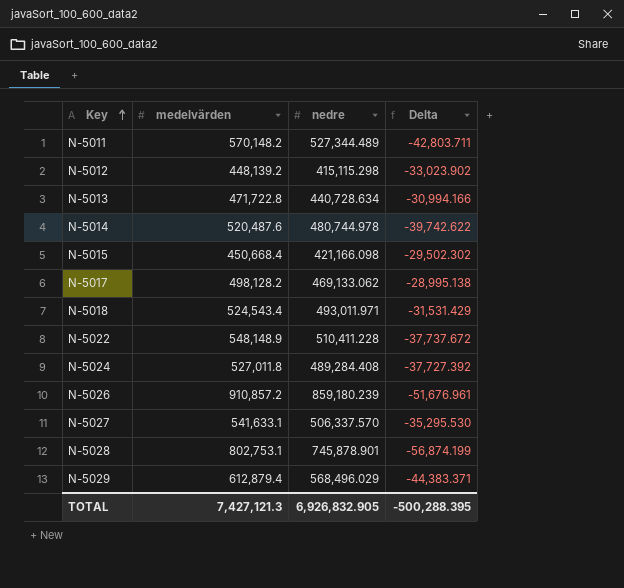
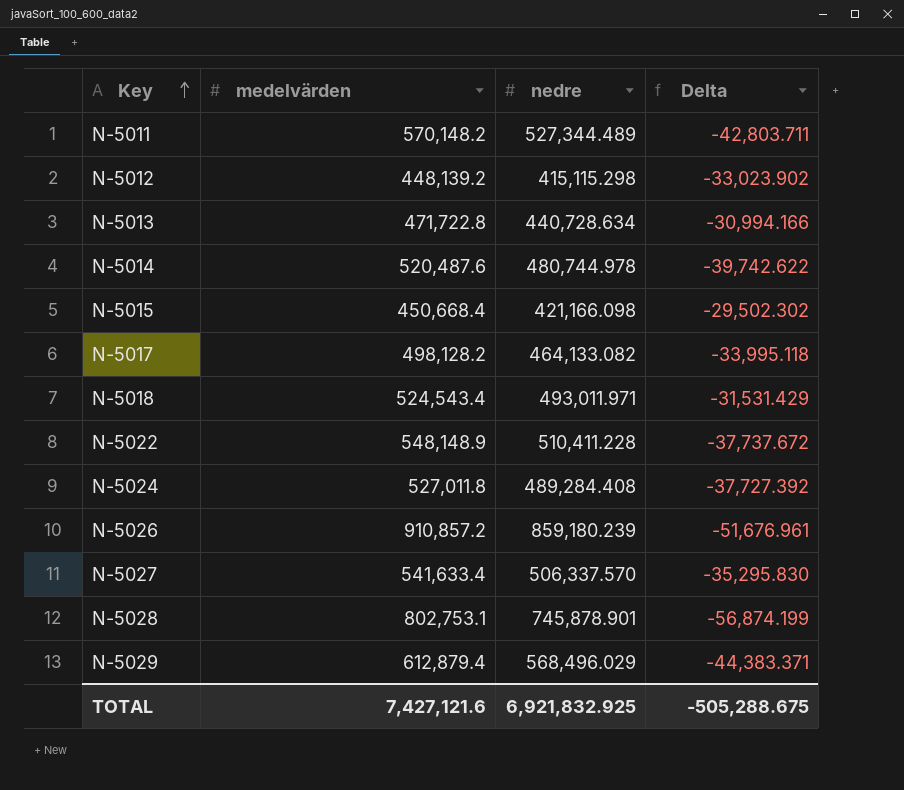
N-5017 | nedre: 469,133.062 -> 464,133.082
N-5017 | Delta: -28,995.138 -> -33,995.118
N-5027 | medelvärden: 541,633.1 -> 541,633.4
N-5027 | Delta: -35,295.530 -> -35,295.830
TOTAL | medelvärden: 7,427,121.3 -> 7,427,121.6
TOTAL | nedre: 6,926,832.905 -> 6,921,832.925
TOTAL | Delta: -500,288.395 -> -505,288.675

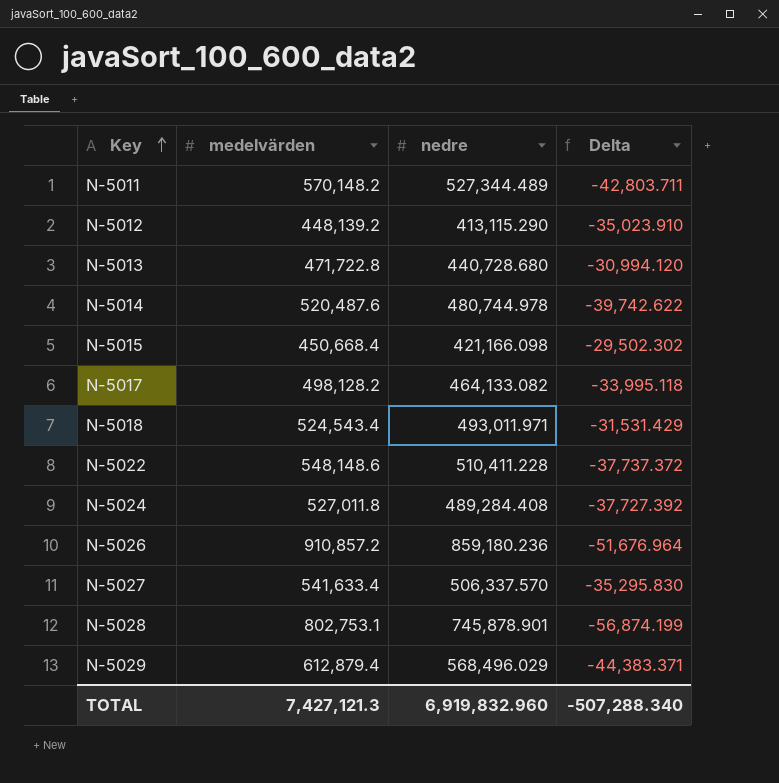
N-5012 | nedre: 415,115.298 -> 413,115.290
N-5012 | Delta: -33,023.902 -> -35,023.910
N-5013 | nedre: 440,728.634 -> 440,728.680
N-5013 | Delta: -30,994.166 -> -30,994.120
N-5022 | medelvärden: 548,148.9 -> 548,148.6
N-5022 | Delta: -37,737.672 -> -37,737.372
N-5026 | nedre: 859,180.239 -> 859,180.236
N-5026 | Delta: -51,676.961 -> -51,676.964
TOTAL | medelvärden: 7,427,121.6 -> 7,427,121.3
TOTAL | nedre: 6,921,832.925 -> 6,919,832.960
TOTAL | Delta: -505,288.675 -> -507,288.340

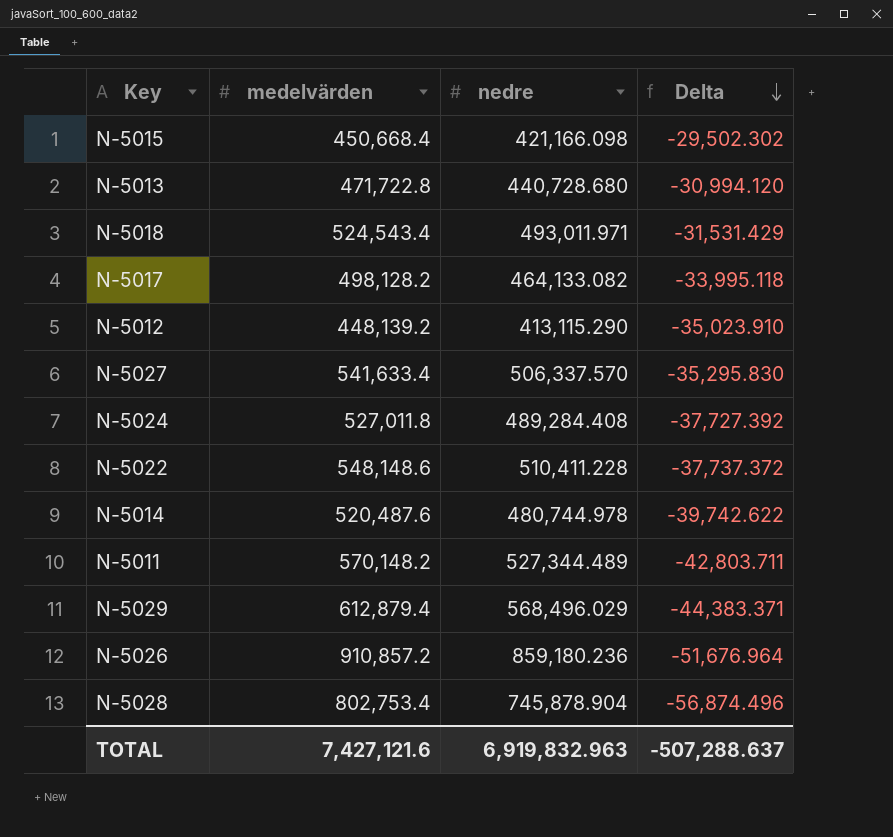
row order: Key ascending -> Delta descending
N-5028 | medelvärden: 802,753.1 -> 802,753.4
N-5028 | nedre: 745,878.901 -> 745,878.904
N-5028 | Delta: -56,874.199 -> -56,874.496
TOTAL | medelvärden: 7,427,121.3 -> 7,427,121.6
TOTAL | nedre: 6,919,832.960 -> 6,919,832.963
TOTAL | Delta: -507,288.340 -> -507,288.637

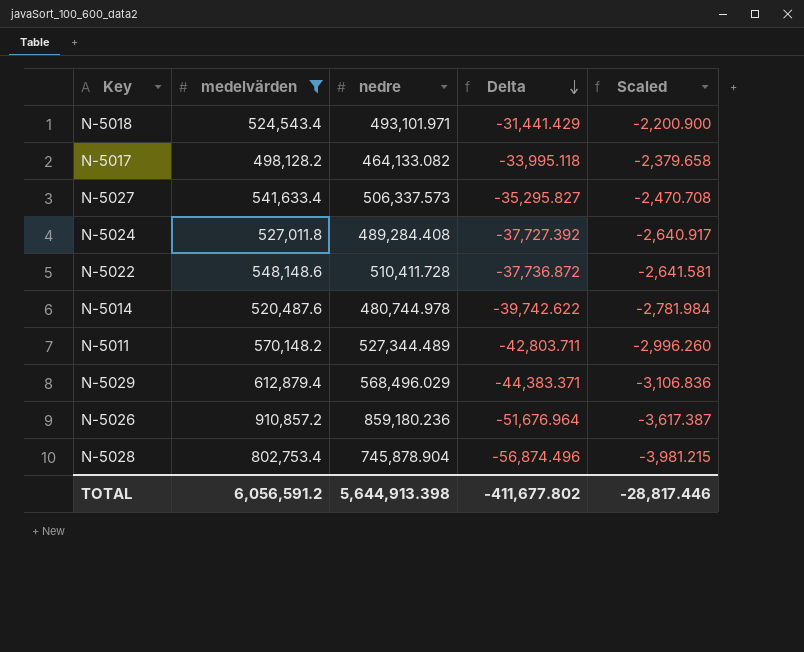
filter: none -> medelvärden >= 498,128.2
column Scaled | formula: none -> [Delta] * 0.07
N-5018 | nedre: 493,011.971 -> 493,101.971
N-5018 | Delta: -31,531.429 -> -31,441.429
N-5027 | nedre: 506,337.570 -> 506,337.573
N-5027 | Delta: -35,295.830 -> -35,295.827
N-5022 | nedre: 510,411.228 -> 510,411.728
N-5022 | Delta: -37,737.372 -> -37,736.872
TOTAL | medelvärden: 7,427,121.6 -> 6,056,591.2
TOTAL | nedre: 6,919,832.963 -> 5,644,913.398
TOTAL | Delta: -507,288.637 -> -411,677.802

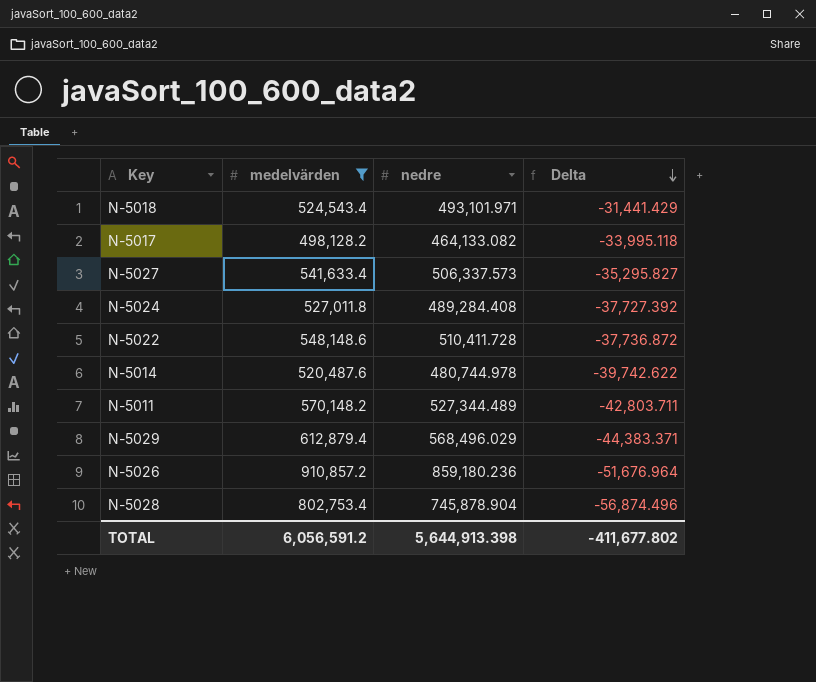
column Scaled | formula: [Delta] * 0.07 -> none

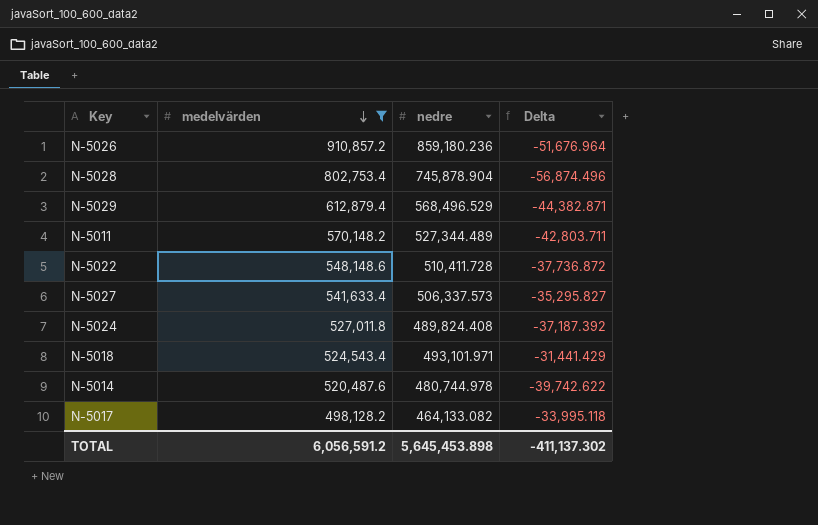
row order: Delta descending -> medelvärden descending
N-5029 | nedre: 568,496.029 -> 568,496.529
N-5029 | Delta: -44,383.371 -> -44,382.871
N-5024 | nedre: 489,284.408 -> 489,824.408
N-5024 | Delta: -37,727.392 -> -37,187.392
TOTAL | nedre: 5,644,913.398 -> 5,645,453.898
TOTAL | Delta: -411,677.802 -> -411,137.302

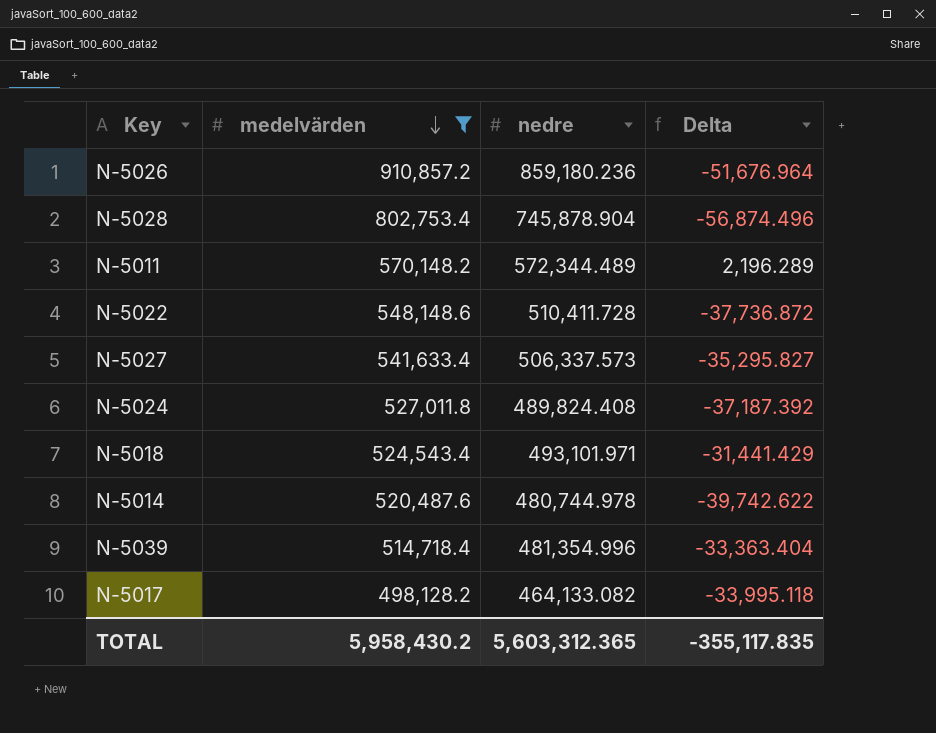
row N-5029: 612,879.4 | 568,496.529 | -44,382.871 -> none
N-5011 | nedre: 527,344.489 -> 572,344.489
N-5011 | Delta: -42,803.711 -> 2,196.289
row N-5039: none -> 514,718.4 | 481,354.996 | -33,363.404
TOTAL | medelvärden: 6,056,591.2 -> 5,958,430.2
TOTAL | nedre: 5,645,453.898 -> 5,603,312.365
TOTAL | Delta: -411,137.302 -> -355,117.835

